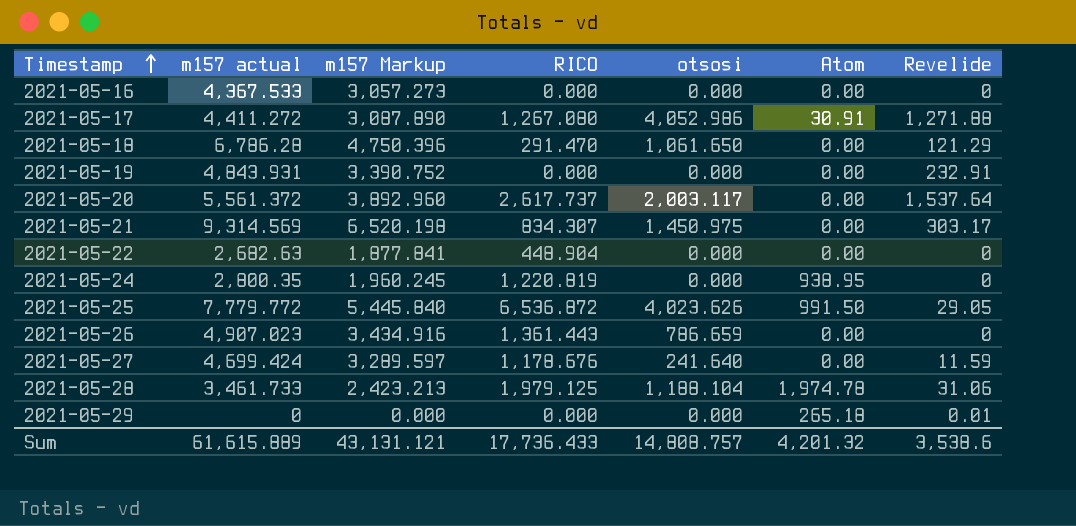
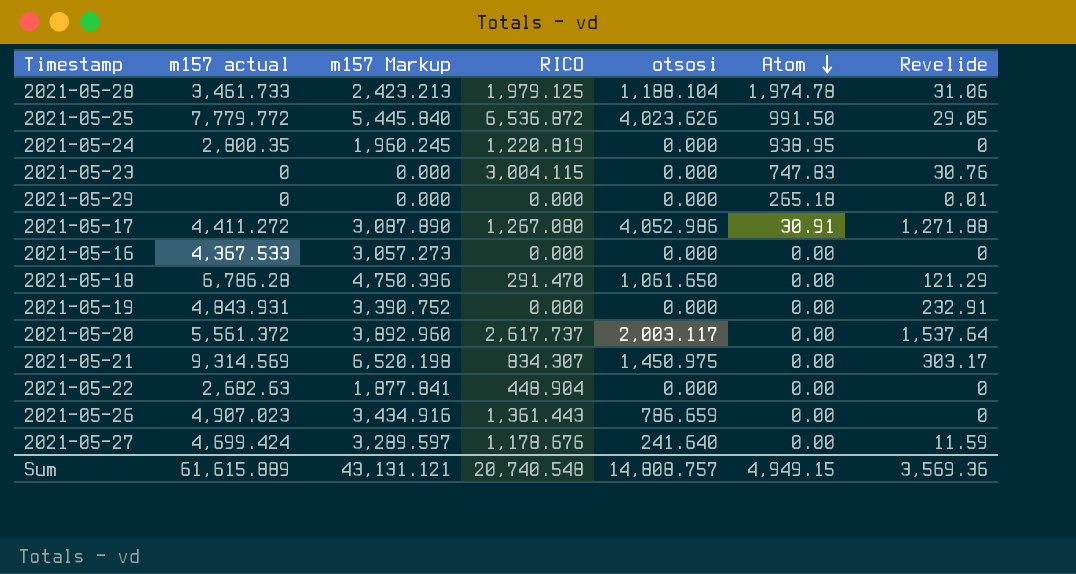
row order: Timestamp ascending -> Atom descending
row 2021-05-23: none -> 0 | 0.000 | 3,004.115 | 0.000 | 747.83 | 30.76
Sum | RICO: 17,736.433 -> 20,740.548
Sum | Atom: 4,201.32 -> 4,949.15
Sum | Revelide: 3,538.6 -> 3,569.36

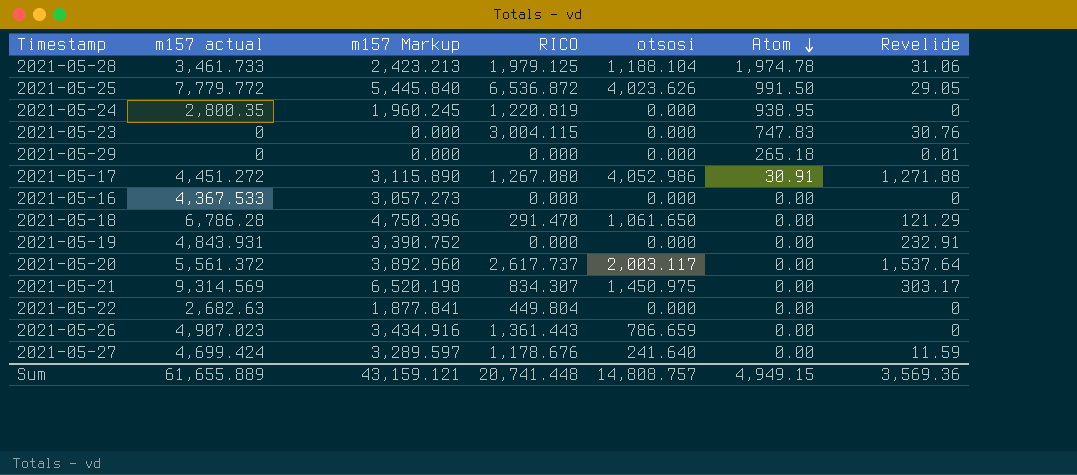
2021-05-17 | m157 actual: 4,411.272 -> 4,451.272
2021-05-17 | m157 Markup: 3,087.890 -> 3,115.890
2021-05-22 | RICO: 448.904 -> 449.804
Sum | m157 actual: 61,615.889 -> 61,655.889
Sum | m157 Markup: 43,131.121 -> 43,159.121
Sum | RICO: 20,740.548 -> 20,741.448

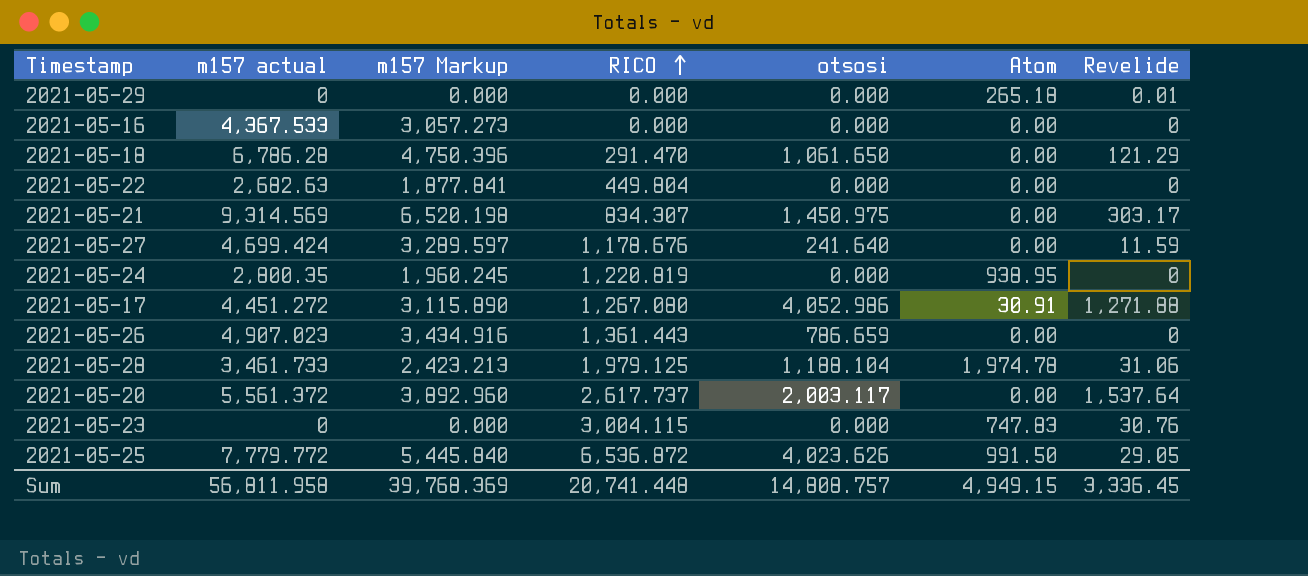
row order: Atom descending -> RICO ascending
row 2021-05-19: 4,843.931 | 3,390.752 | 0.000 | 0.000 | 0.00 | 232.91 -> none
Sum | m157 actual: 61,655.889 -> 56,811.958
Sum | m157 Markup: 43,159.121 -> 39,768.369
Sum | Revelide: 3,569.36 -> 3,336.45

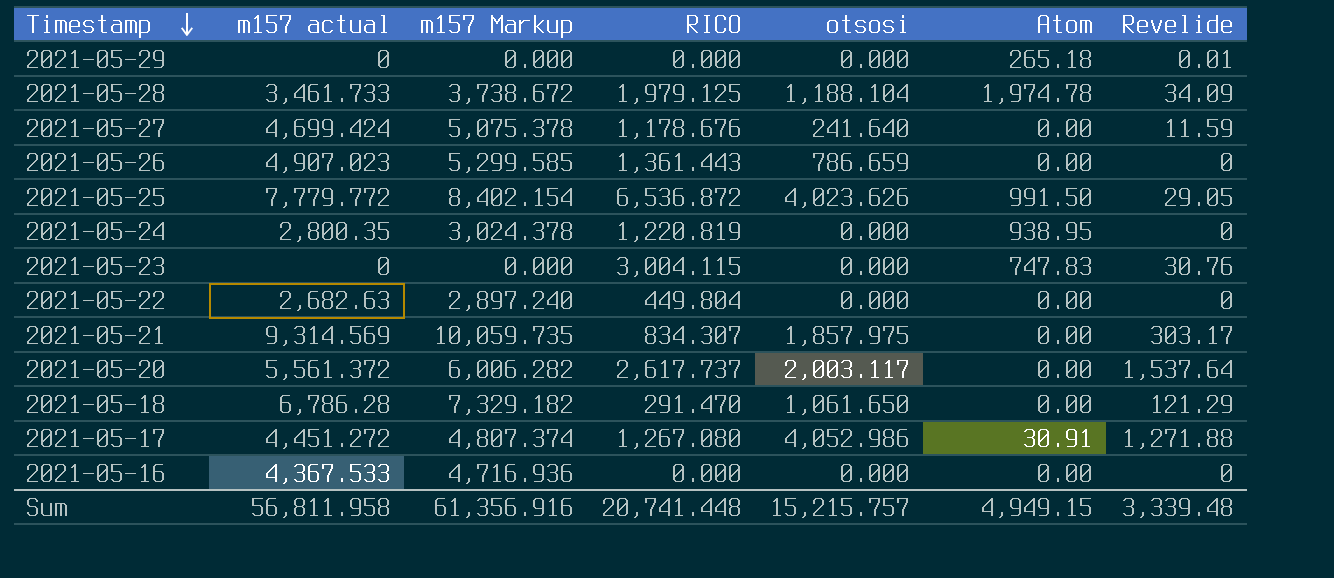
row order: RICO ascending -> Timestamp descending
column m157 Markup | formula: [m157 actual] * 0.7 -> [m157 actual] * 1.08
2021-05-28 | Revelide: 31.06 -> 34.09
2021-05-21 | otsosi: 1,450.975 -> 1,857.975
Sum | m157 Markup: 39,768.369 -> 61,356.916
Sum | otsosi: 14,808.757 -> 15,215.757
Sum | Revelide: 3,336.45 -> 3,339.48

